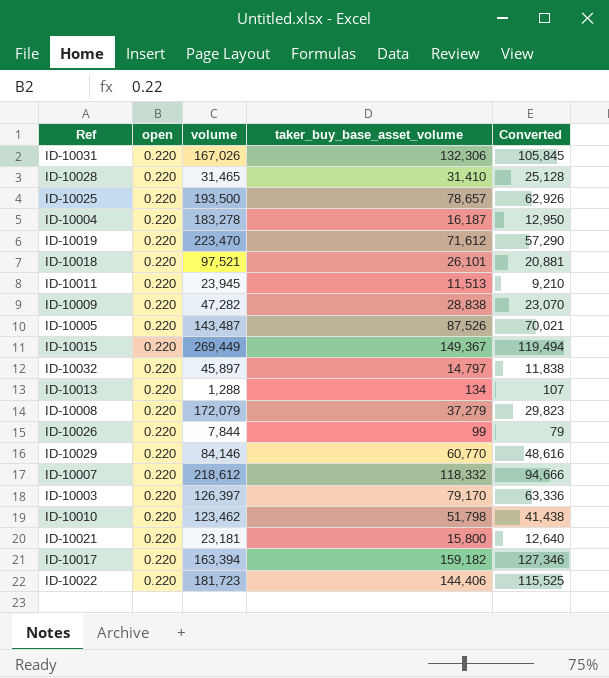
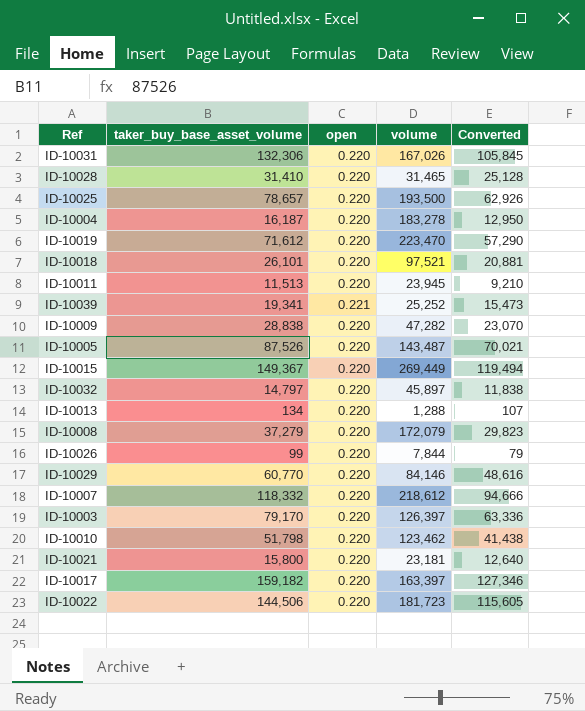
column taker_buy_base_asset_volume | position: 4 -> 2
row ID-10039: none -> 19,341 | 0.221 | 25,252 | 15,473
ID-10017 | volume: 163,394 -> 163,397
ID-10022 | taker_buy_base_asset_volume: 144,406 -> 144,506
ID-10022 | Converted: 115,525 -> 115,605

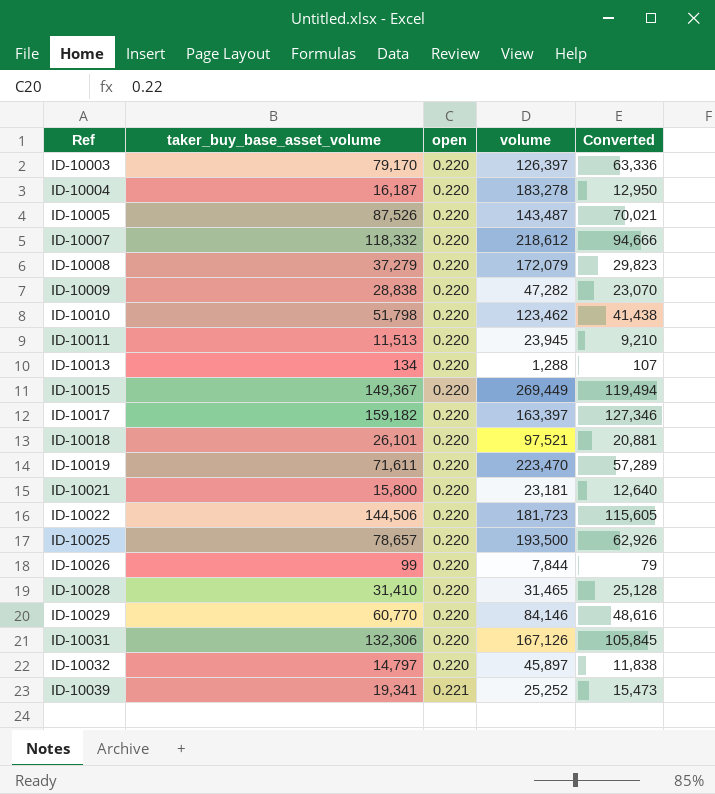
row order: none -> Ref ascending
ID-10019 | taker_buy_base_asset_volume: 71,612 -> 71,611
ID-10019 | Converted: 57,290 -> 57,289
ID-10031 | volume: 167,026 -> 167,126

